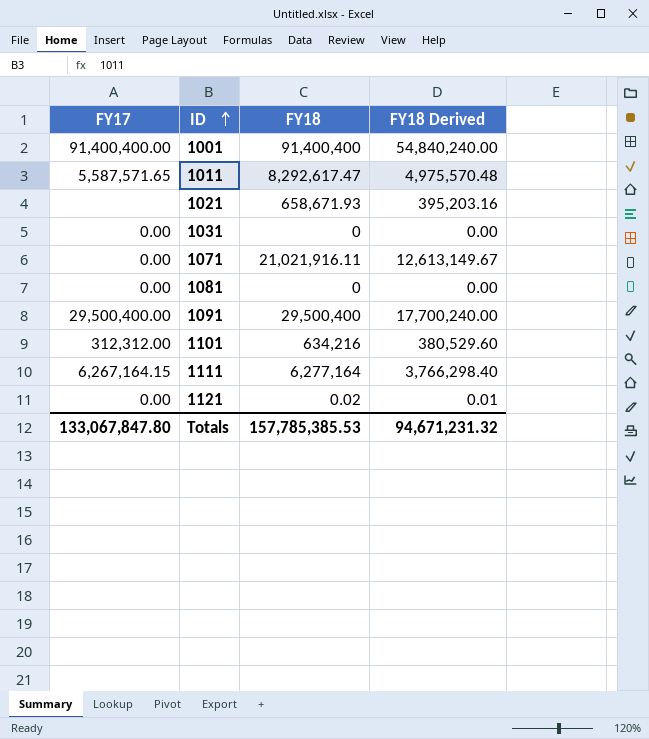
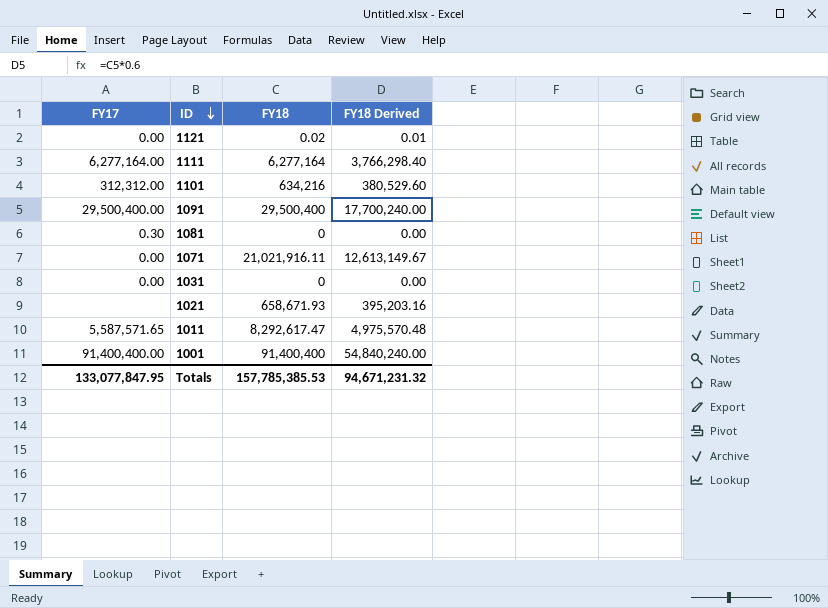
row order: ID ascending -> ID descending
1111 | FY17: 6,267,164.15 -> 6,277,164.00
1081 | FY17: 0.00 -> 0.30
Totals | FY17: 133,067,847.80 -> 133,077,847.95

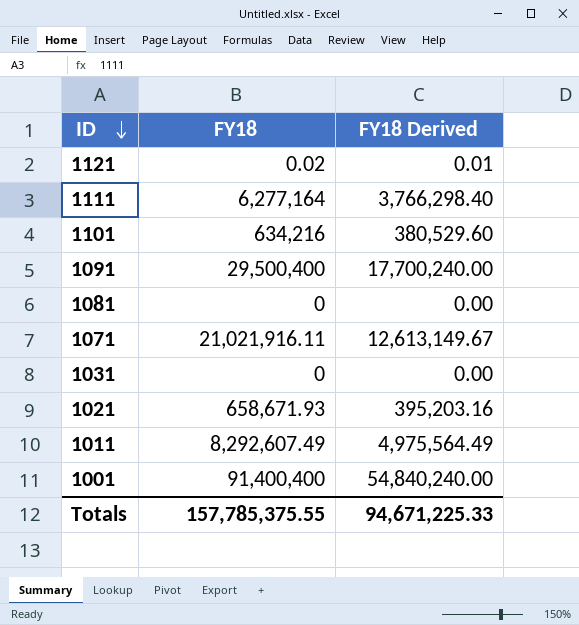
column FY17 | position: 1 -> none
1011 | FY18: 8,292,617.47 -> 8,292,607.49
1011 | FY18 Derived: 4,975,570.48 -> 4,975,564.49
Totals | FY18: 157,785,385.53 -> 157,785,375.55
Totals | FY18 Derived: 94,671,231.32 -> 94,671,225.33

